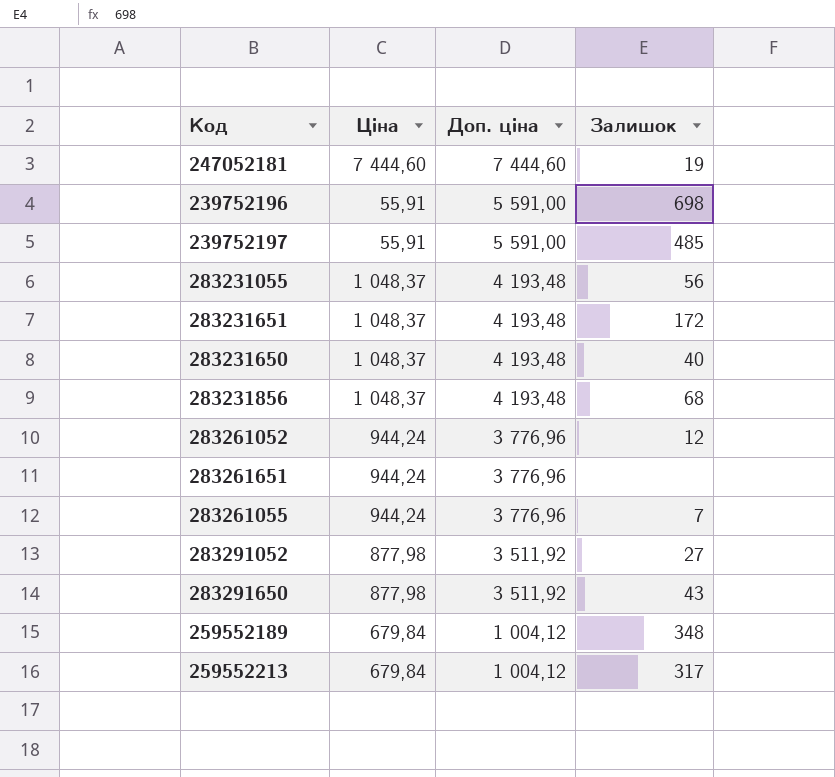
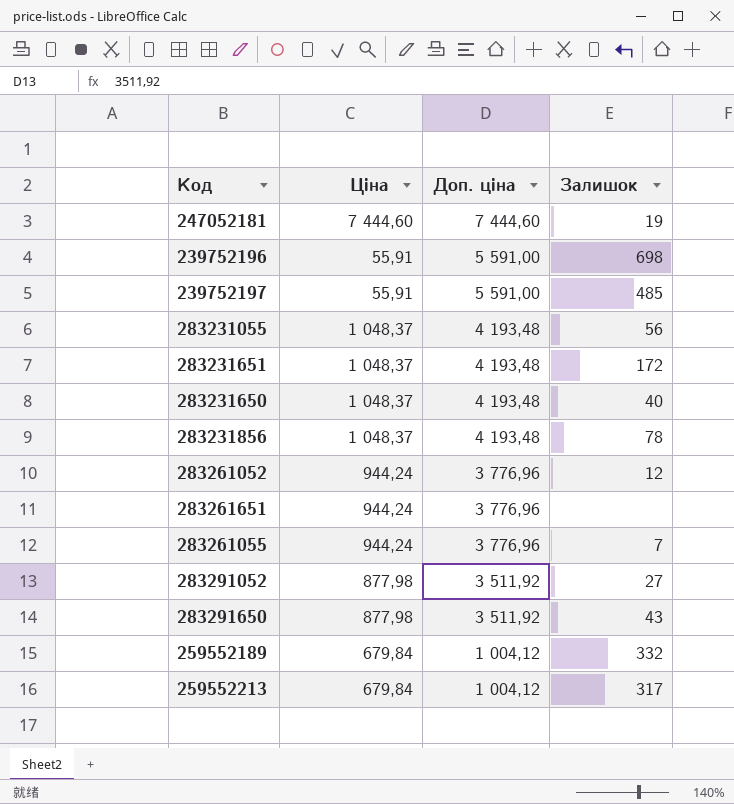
283231856 | Залишок: 68 -> 78
259552189 | Залишок: 348 -> 332

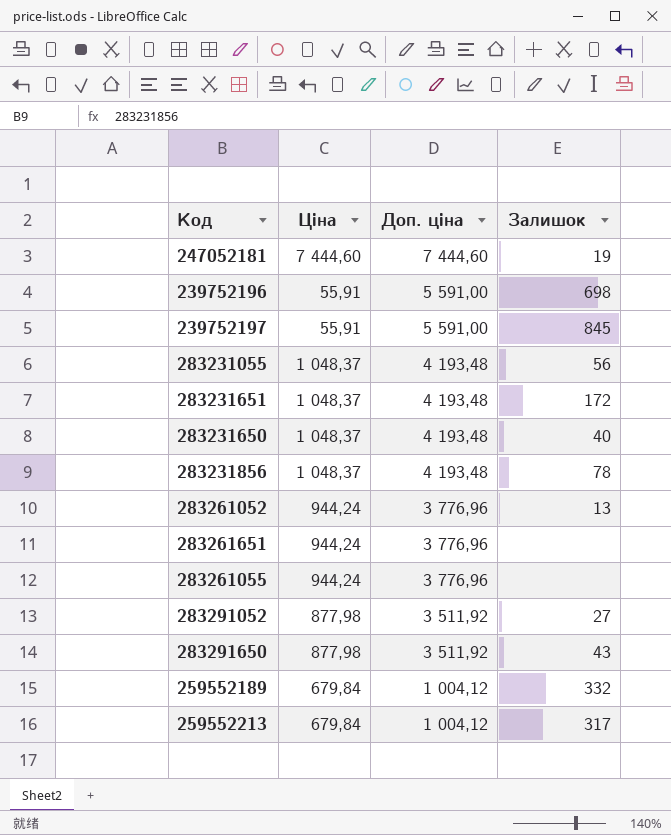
239752197 | Залишок: 485 -> 845
283261052 | Залишок: 12 -> 13
283261055 | Залишок: 7 -> none

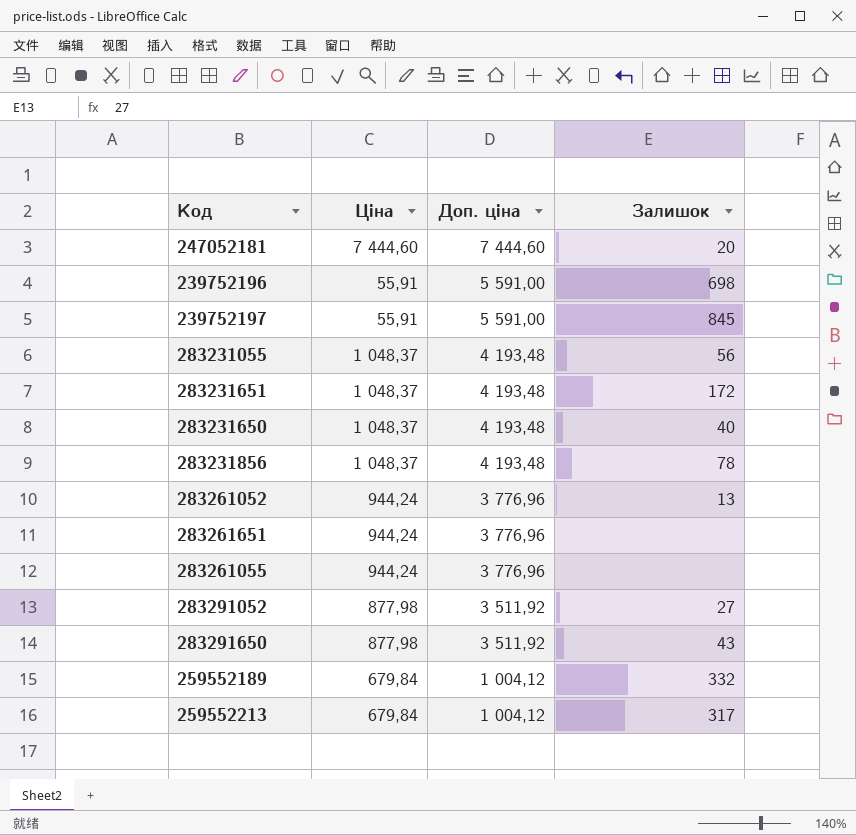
247052181 | Залишок: 19 -> 20

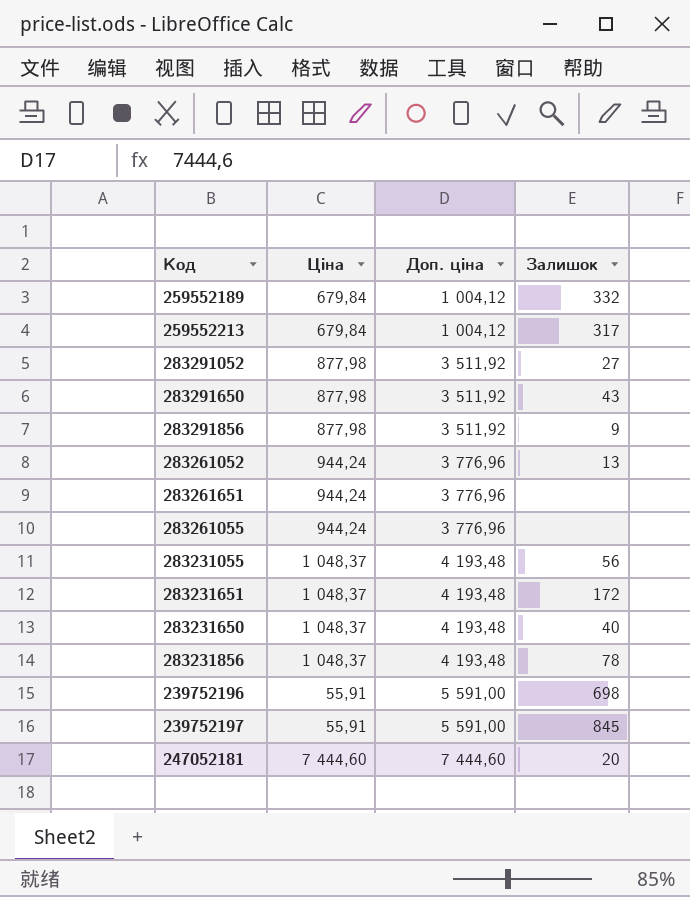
row order: Доп. ціна descending -> Доп. ціна ascending
row 283291856: none -> 877,98 | 3 511,92 | 9

